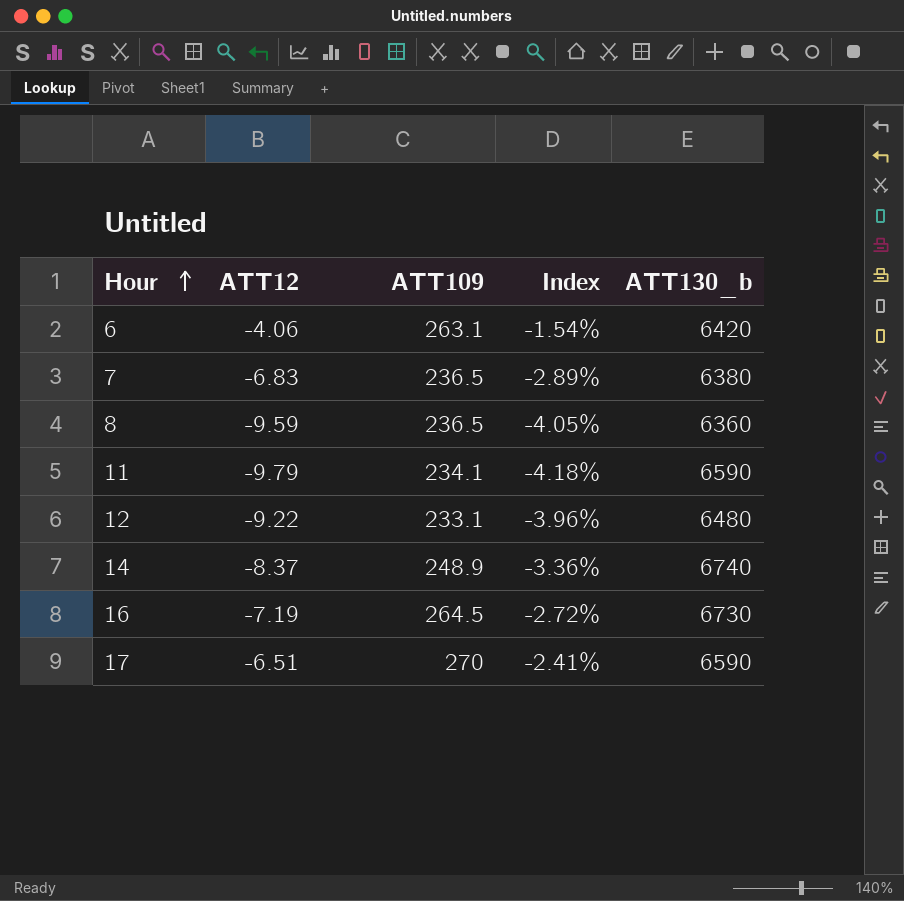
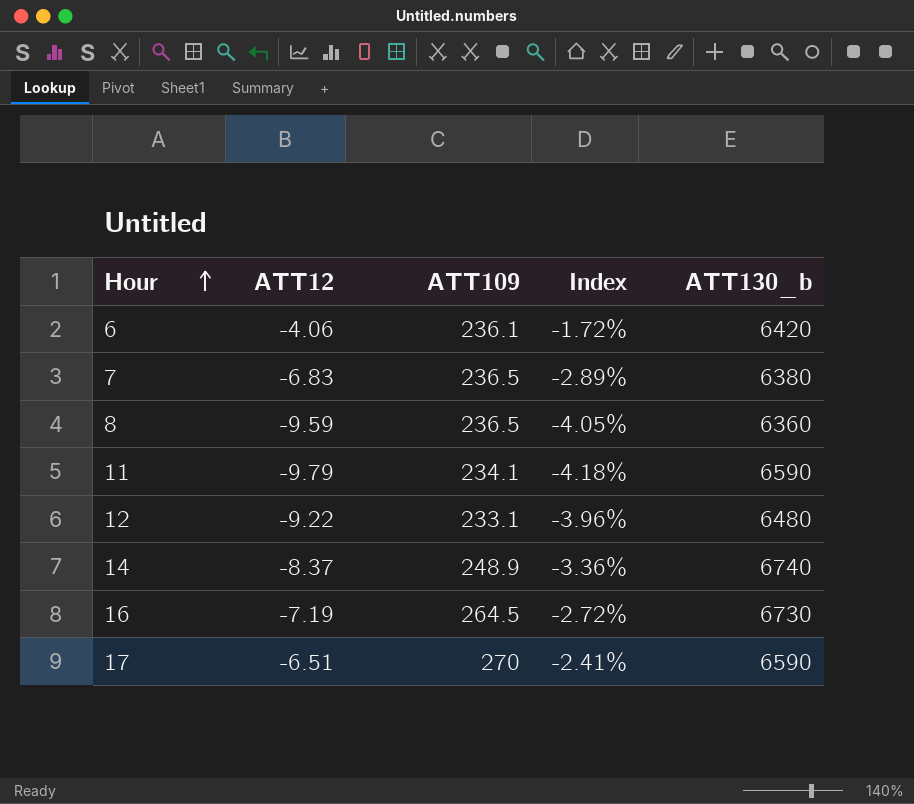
6 | ATT109: 263.1 -> 236.1
6 | Index: -1.54% -> -1.72%

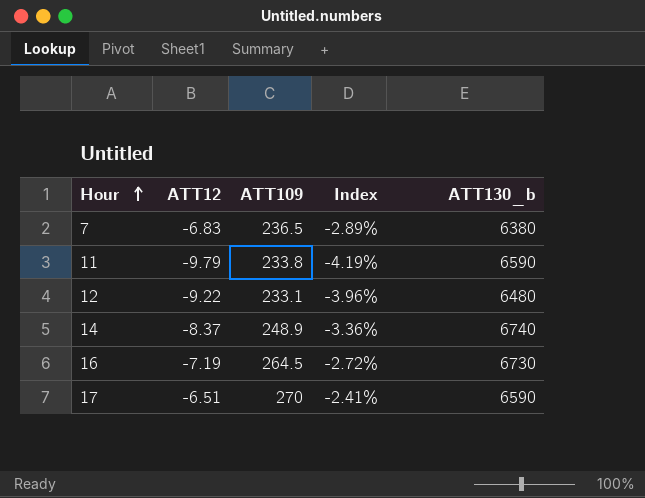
row 6: -4.06 | 236.1 | -1.72% | 6420 -> none
row 8: -9.59 | 236.5 | -4.05% | 6360 -> none
11 | ATT109: 234.1 -> 233.8
11 | Index: -4.18% -> -4.19%

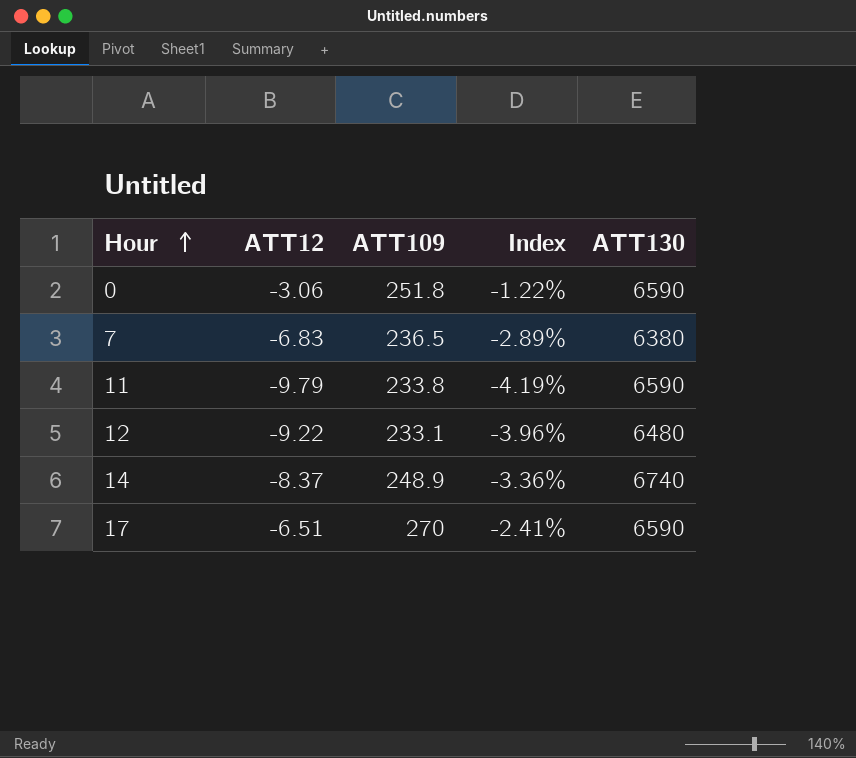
column name: ATT130_b -> ATT130
row 16: -7.19 | 264.5 | -2.72% | 6730 -> none
row 0: none -> -3.06 | 251.8 | -1.22% | 6590

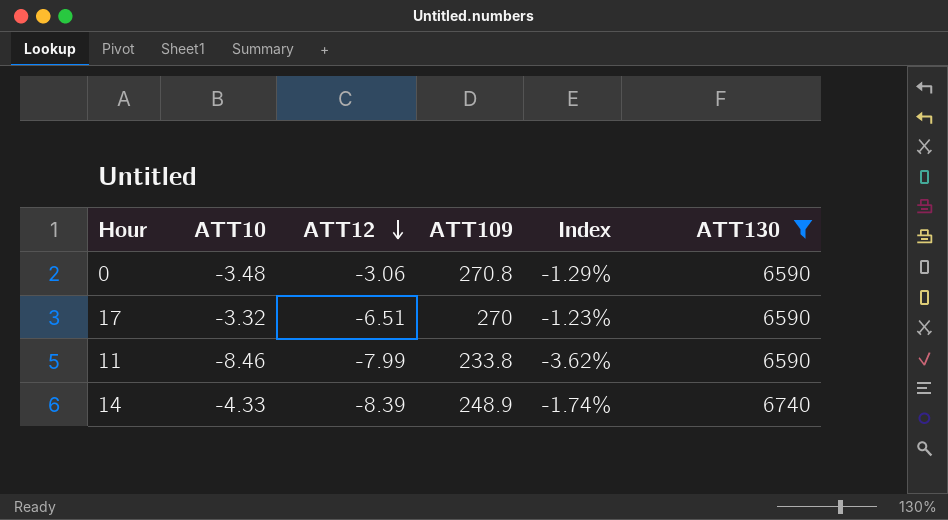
filter: none -> ATT130 >= 6590
row order: Hour ascending -> ATT12 descending
column ATT10 | position: none -> 2
column Index | formula: [ATT12] / [ATT109] -> [ATT10] / [ATT109]
0 | ATT109: 251.8 -> 270.8
11 | ATT12: -9.79 -> -7.99
14 | ATT12: -8.37 -> -8.39

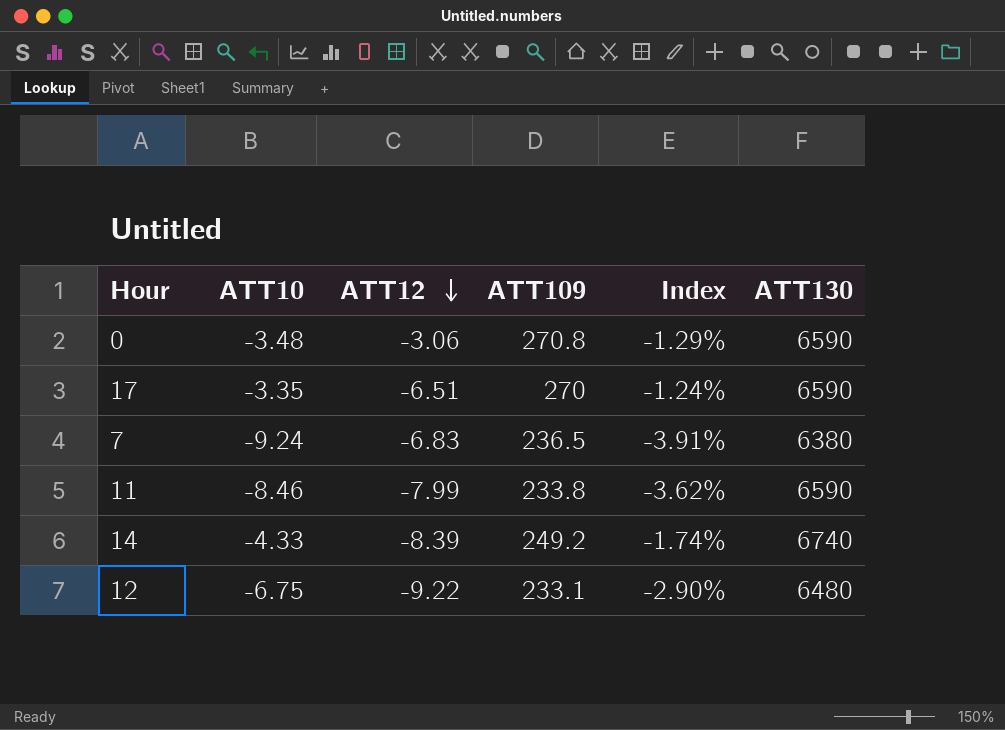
filter: ATT130 >= 6590 -> none
17 | ATT10: -3.32 -> -3.35
17 | Index: -1.23% -> -1.24%
14 | ATT109: 248.9 -> 249.2

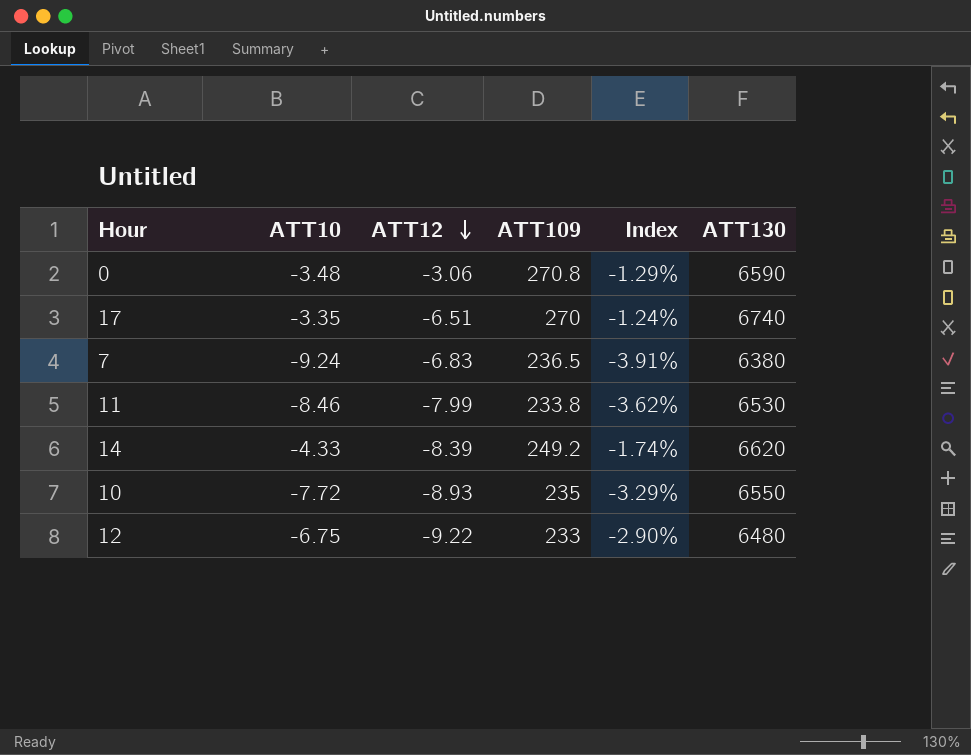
17 | ATT130: 6590 -> 6740
11 | ATT130: 6590 -> 6530
14 | ATT130: 6740 -> 6620
row 10: none -> -7.72 | -8.93 | 235 | -3.29% | 6550
12 | ATT109: 233.1 -> 233

